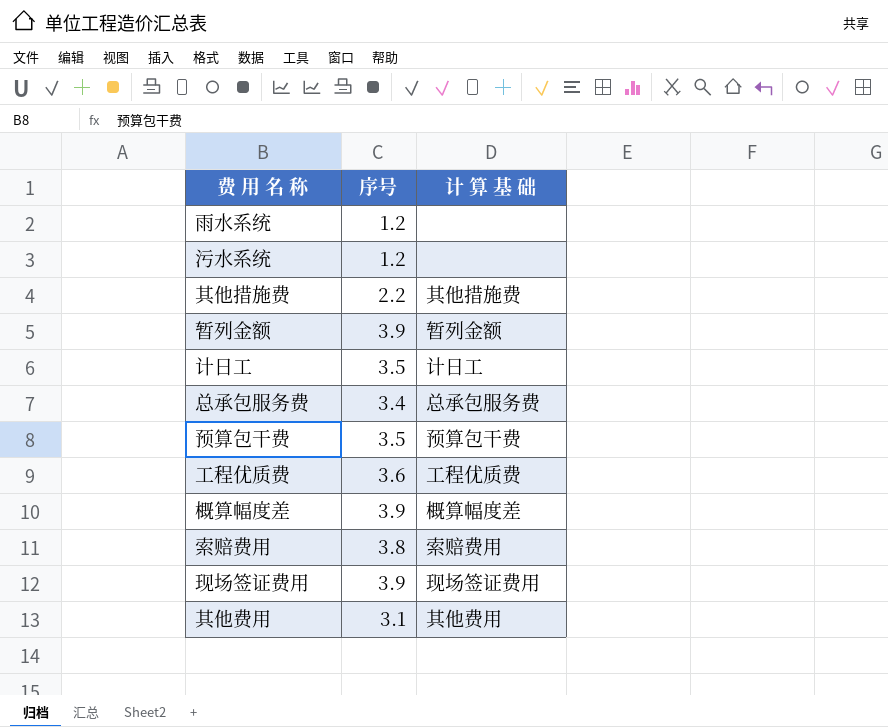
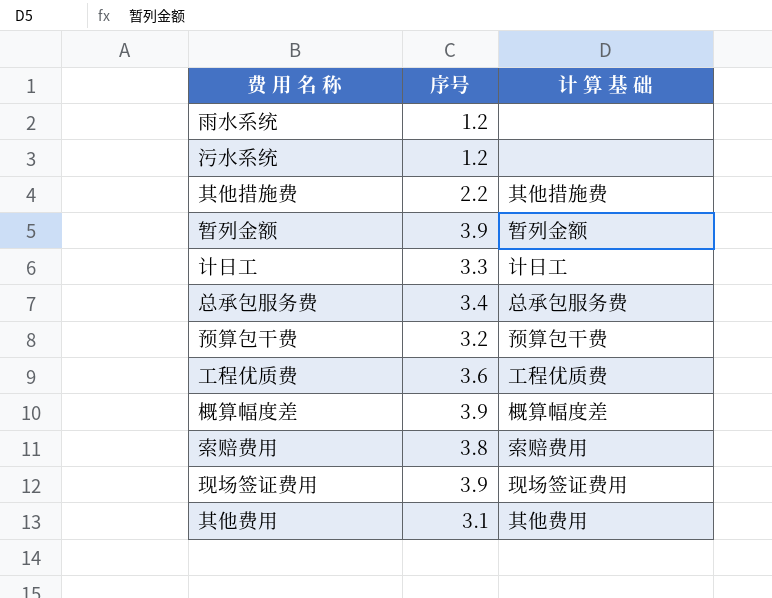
计日工 | 序号: 3.5 -> 3.3
预算包干费 | 序号: 3.5 -> 3.2

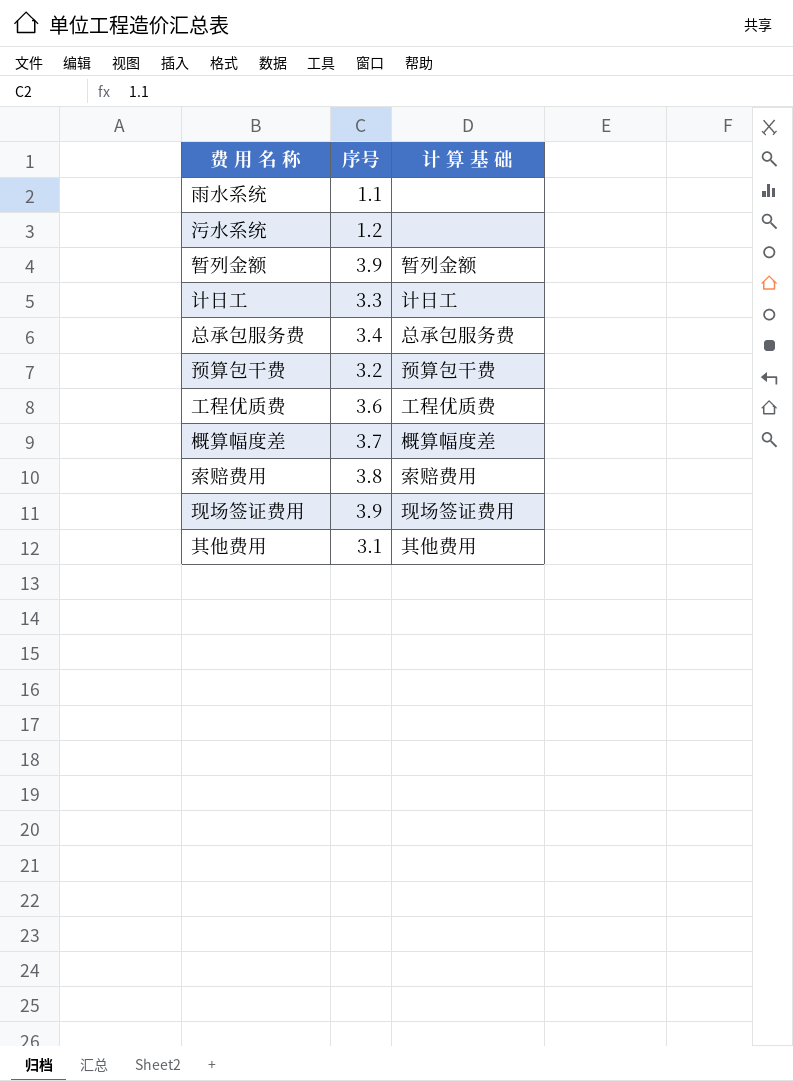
row 其他措施费: 2.2 | 其他措施费 -> none
雨水系统 | 序号: 1.2 -> 1.1
概算幅度差 | 序号: 3.9 -> 3.7

